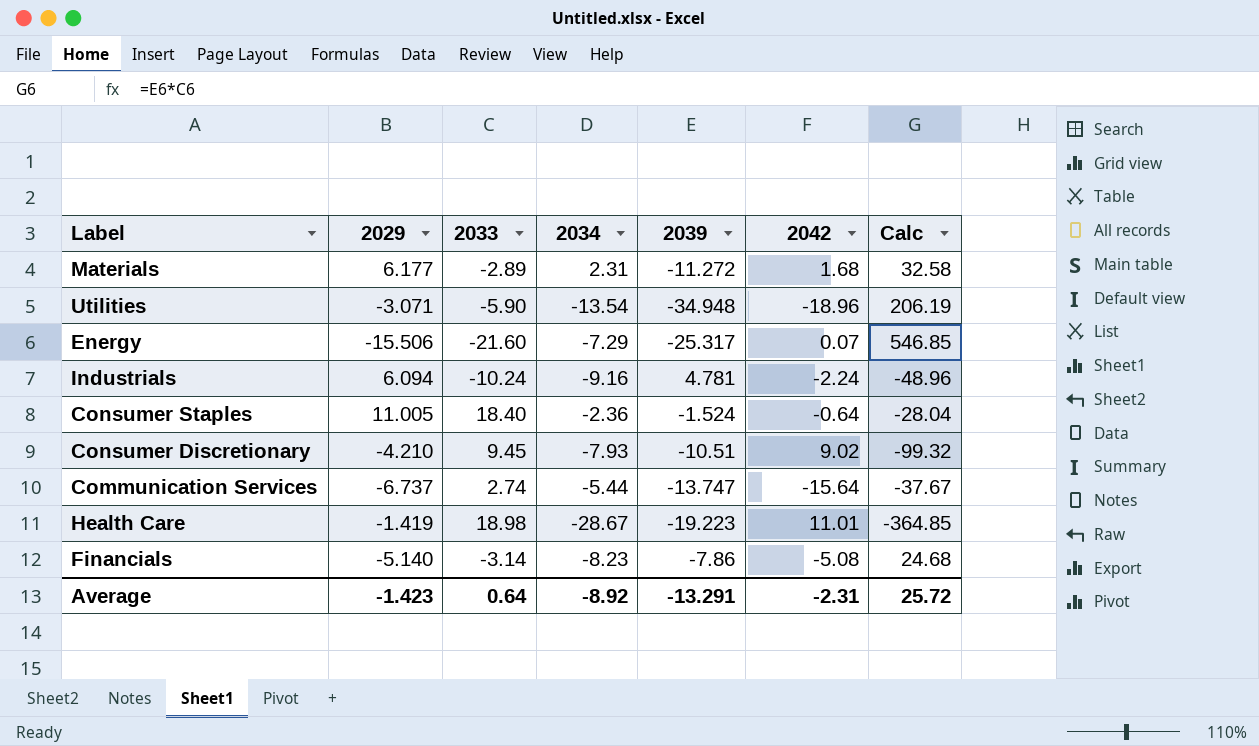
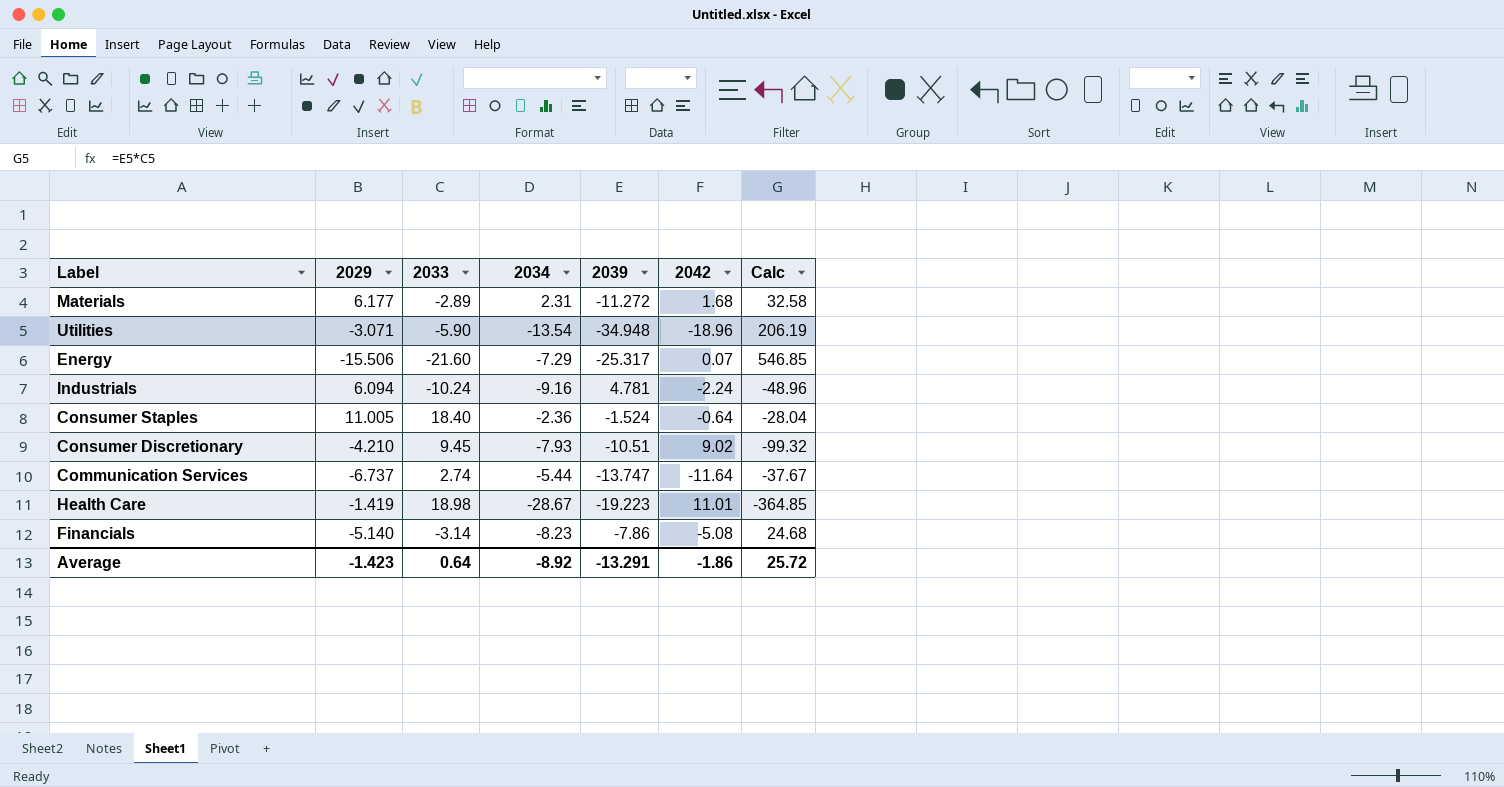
Communication Services | 2042: -15.64 -> -11.64
Average | 2042: -2.31 -> -1.86

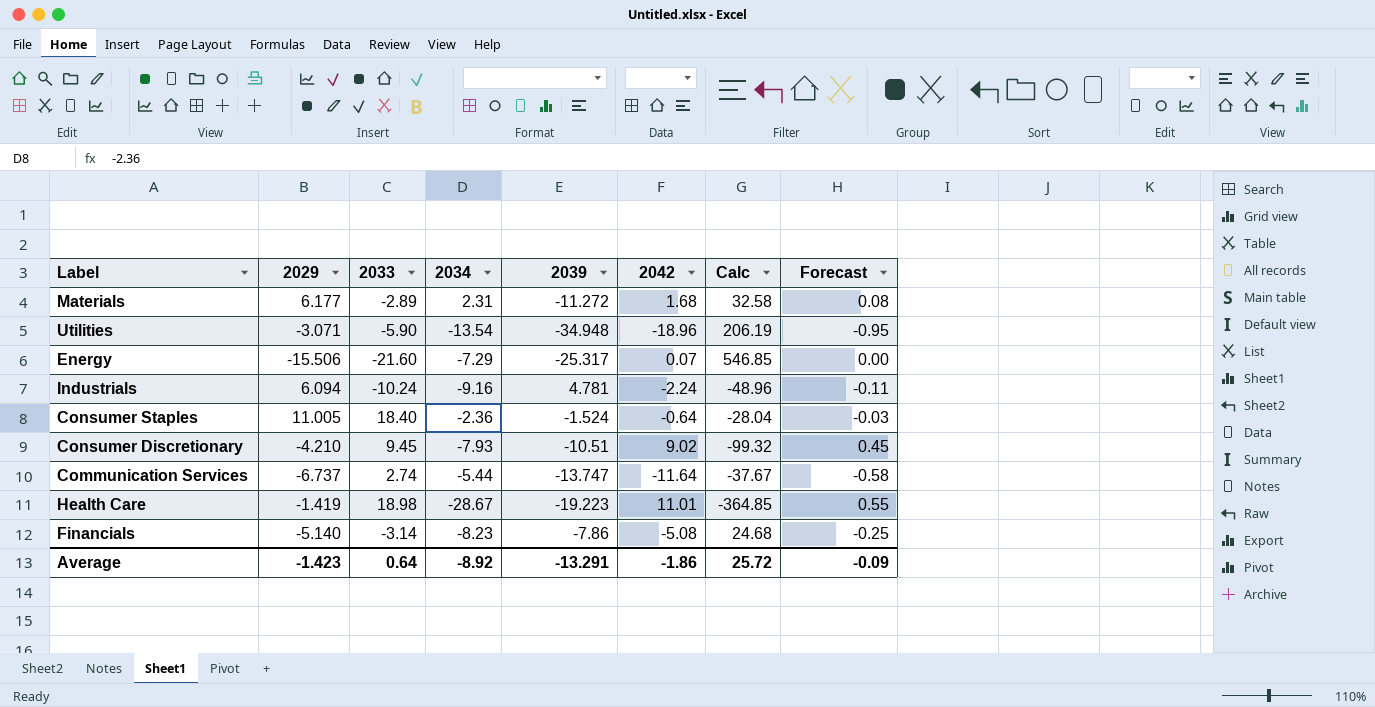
column Forecast | formula: none -> [2042] * 0.05

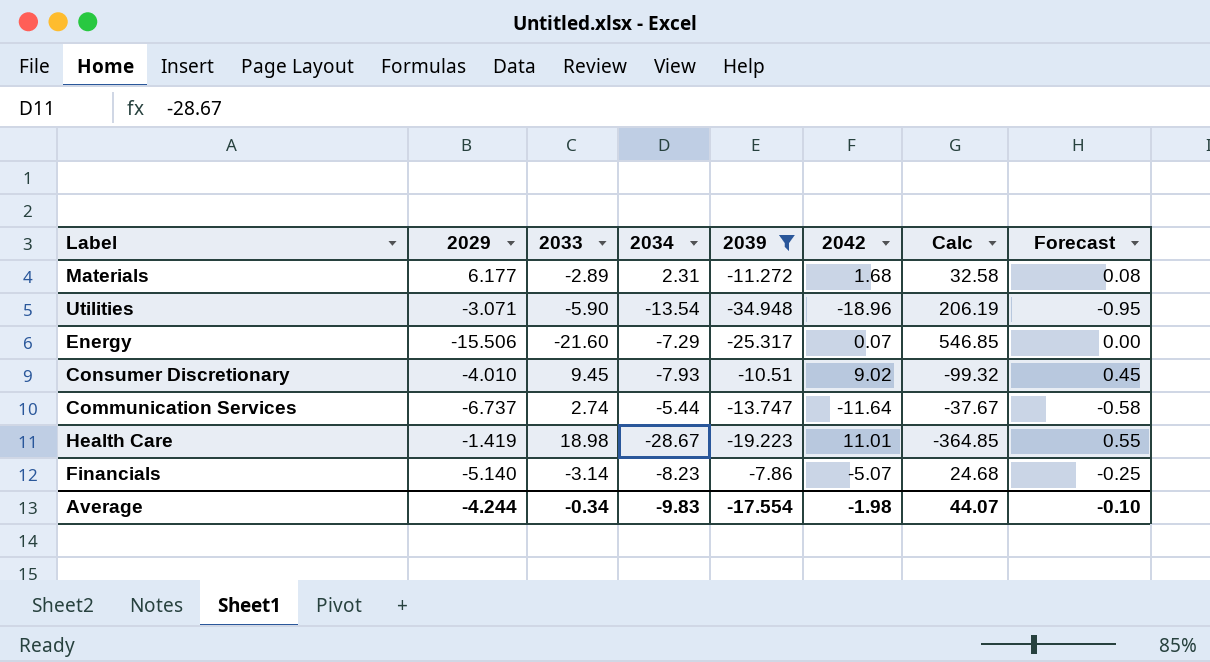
filter: none -> 2039 <= -7.86
Consumer Discretionary | 2029: -4.210 -> -4.010
Financials | 2042: -5.08 -> -5.07
Average | 2029: -1.423 -> -4.244
Average | 2033: 0.64 -> -0.34
Average | 2034: -8.92 -> -9.83
Average | 2039: -13.291 -> -17.554
Average | 2042: -1.86 -> -1.98
Average | Calc: 25.72 -> 44.07
Average | Forecast: -0.09 -> -0.10

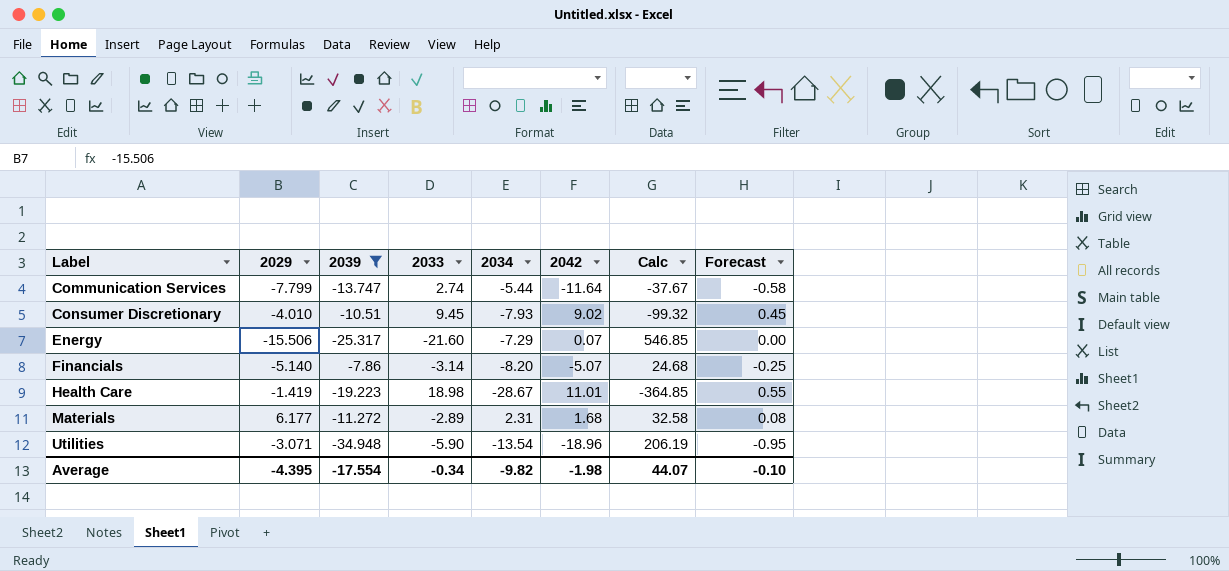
row order: none -> Label ascending
column 2039 | position: 5 -> 3
Communication Services | 2029: -6.737 -> -7.799
Financials | 2034: -8.23 -> -8.20
Average | 2029: -4.244 -> -4.395
Average | 2034: -9.83 -> -9.82

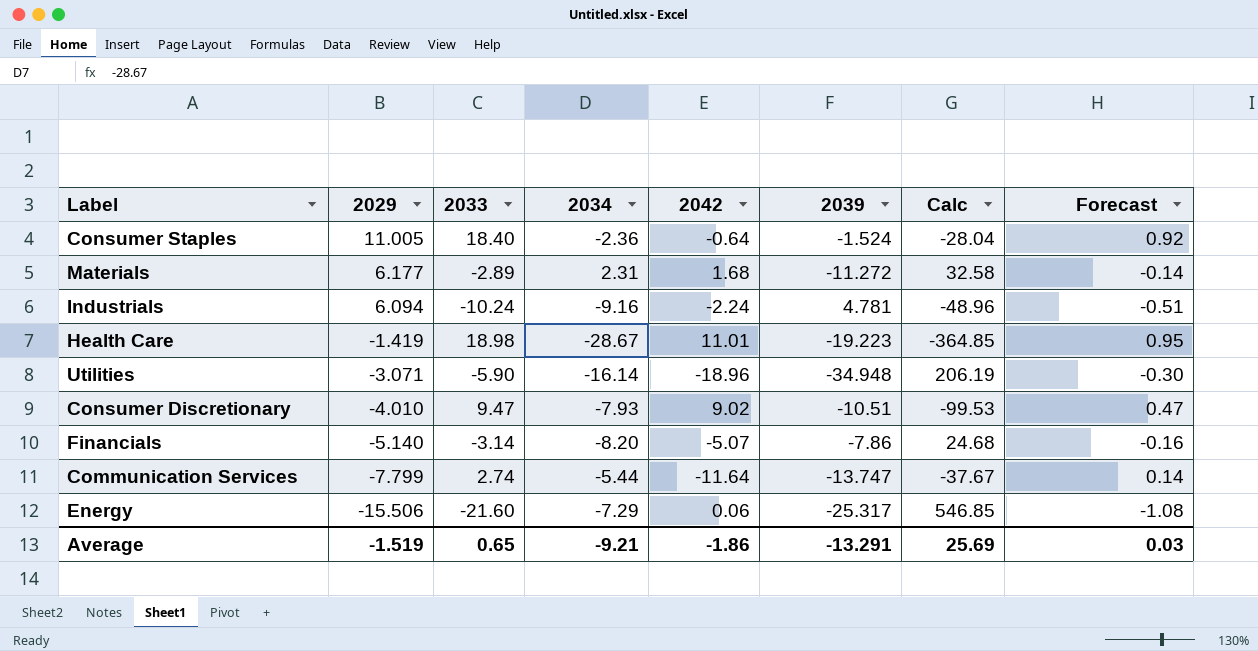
filter: 2039 <= -7.86 -> none
row order: Label ascending -> 2029 descending
column 2039 | position: 3 -> 6
column Forecast | formula: [2042] * 0.05 -> [2033] * 0.05
Utilities | 2034: -13.54 -> -16.14
Consumer Discretionary | 2033: 9.45 -> 9.47
Consumer Discretionary | Calc: -99.32 -> -99.53
Energy | 2042: 0.07 -> 0.06
Average | 2029: -4.395 -> -1.519
Average | 2033: -0.34 -> 0.65
Average | 2034: -9.82 -> -9.21
Average | 2042: -1.98 -> -1.86
Average | 2039: -17.554 -> -13.291
Average | Calc: 44.07 -> 25.69
Average | Forecast: -0.10 -> 0.03

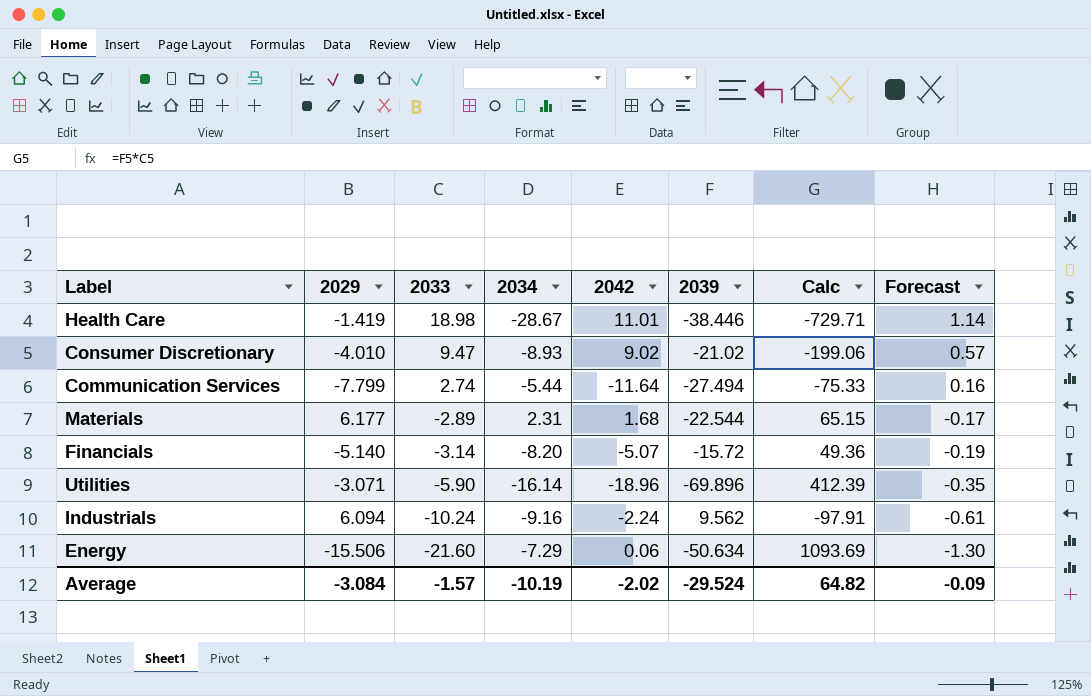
row order: 2029 descending -> 2033 descending
column Forecast | formula: [2033] * 0.05 -> [2033] * 0.06
row Consumer Staples: 11.005 | 18.40 | -2.36 | -0.64 | -1.524 | -28.04 | 0.92 -> none
Health Care | 2039: -19.223 -> -38.446
Health Care | Calc: -364.85 -> -729.71
Consumer Discretionary | 2034: -7.93 -> -8.93
Consumer Discretionary | 2039: -10.51 -> -21.02
Consumer Discretionary | Calc: -99.53 -> -199.06
Communication Services | 2039: -13.747 -> -27.494
Communication Services | Calc: -37.67 -> -75.33
Materials | 2039: -11.272 -> -22.544
Materials | Calc: 32.58 -> 65.15
Financials | 2039: -7.86 -> -15.72
Financials | Calc: 24.68 -> 49.36
Utilities | 2039: -34.948 -> -69.896
Utilities | Calc: 206.19 -> 412.39
Industrials | 2039: 4.781 -> 9.562
Industrials | Calc: -48.96 -> -97.91
Energy | 2039: -25.317 -> -50.634
Energy | Calc: 546.85 -> 1093.69
Average | 2029: -1.519 -> -3.084
Average | 2033: 0.65 -> -1.57
Average | 2034: -9.21 -> -10.19
Average | 2042: -1.86 -> -2.02
Average | 2039: -13.291 -> -29.524
Average | Calc: 25.69 -> 64.82
Average | Forecast: 0.03 -> -0.09

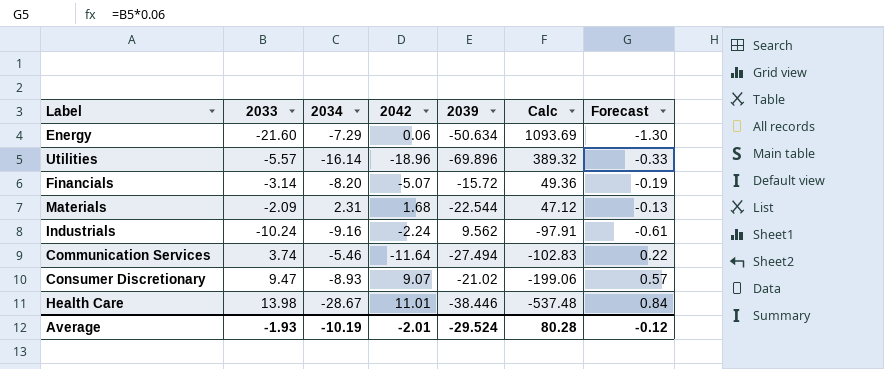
row order: 2033 descending -> Calc descending
column 2029 | position: 2 -> none
Utilities | 2033: -5.90 -> -5.57
Utilities | Calc: 412.39 -> 389.32
Utilities | Forecast: -0.35 -> -0.33
Materials | 2033: -2.89 -> -2.09
Materials | Calc: 65.15 -> 47.12
Materials | Forecast: -0.17 -> -0.13
Communication Services | 2033: 2.74 -> 3.74
Communication Services | 2034: -5.44 -> -5.46
Communication Services | Calc: -75.33 -> -102.83
Communication Services | Forecast: 0.16 -> 0.22
Consumer Discretionary | 2042: 9.02 -> 9.07
Health Care | 2033: 18.98 -> 13.98
Health Care | Calc: -729.71 -> -537.48
Health Care | Forecast: 1.14 -> 0.84
Average | 2033: -1.57 -> -1.93
Average | 2042: -2.02 -> -2.01
Average | Calc: 64.82 -> 80.28
Average | Forecast: -0.09 -> -0.12

